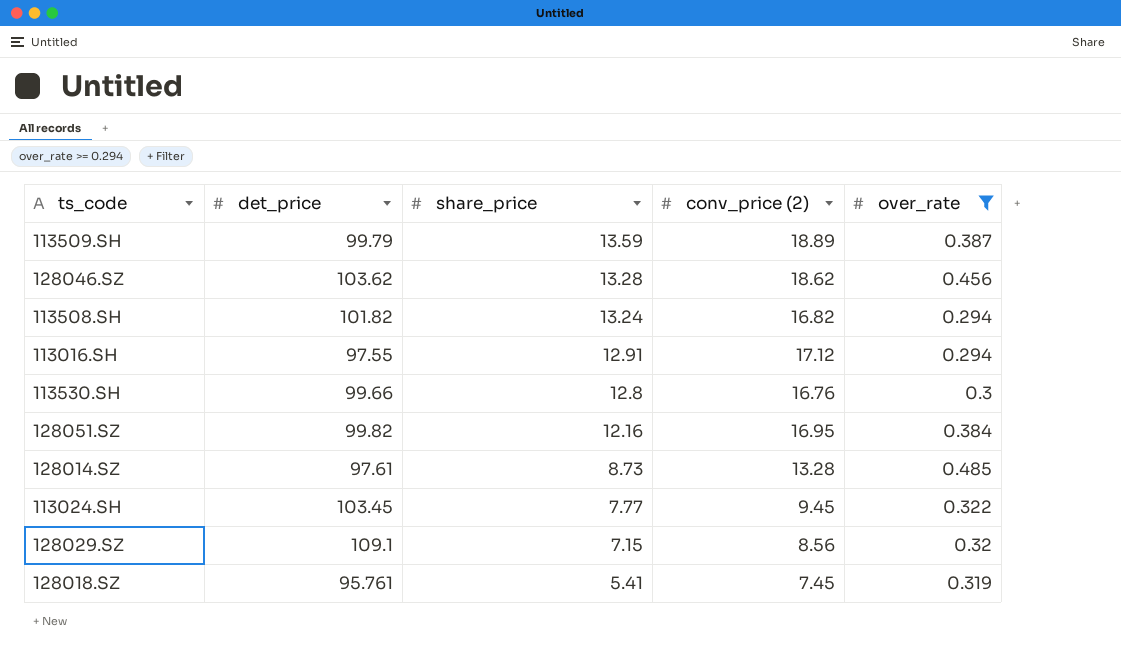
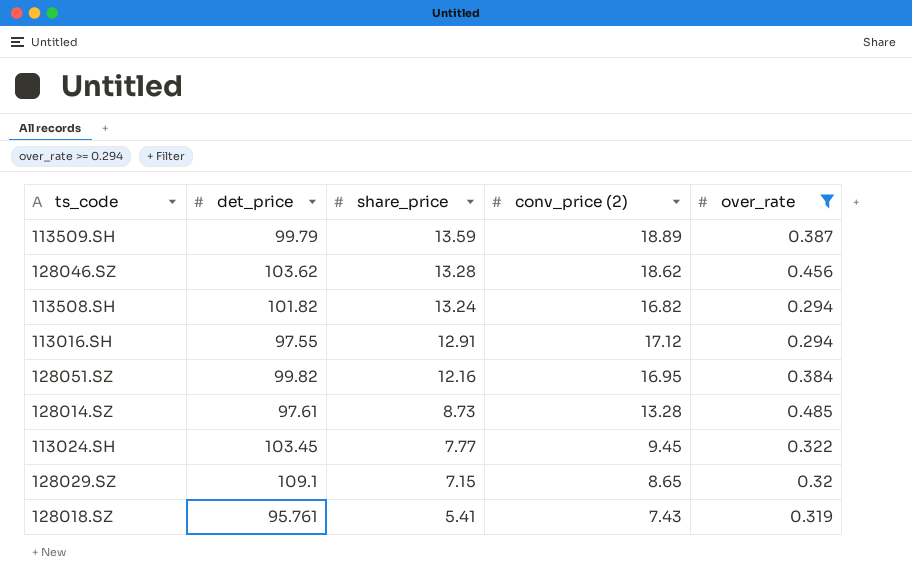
row 113530.SH: 99.66 | 12.8 | 16.76 | 0.3 -> none
128029.SZ | conv_price (2): 8.56 -> 8.65
128018.SZ | conv_price (2): 7.45 -> 7.43

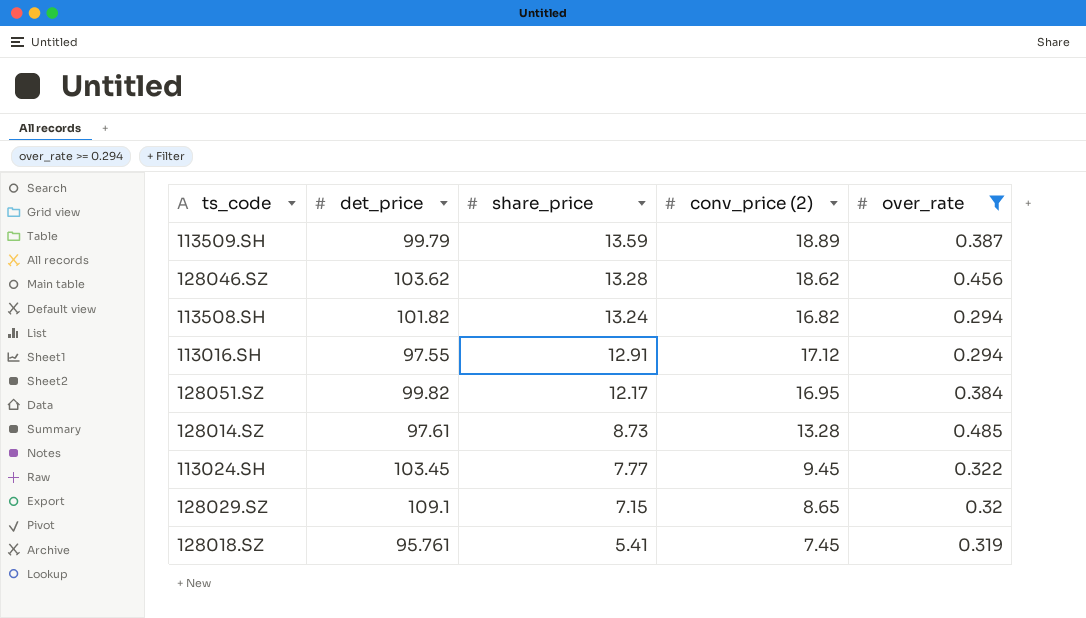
128051.SZ | share_price: 12.16 -> 12.17
128018.SZ | conv_price (2): 7.43 -> 7.45

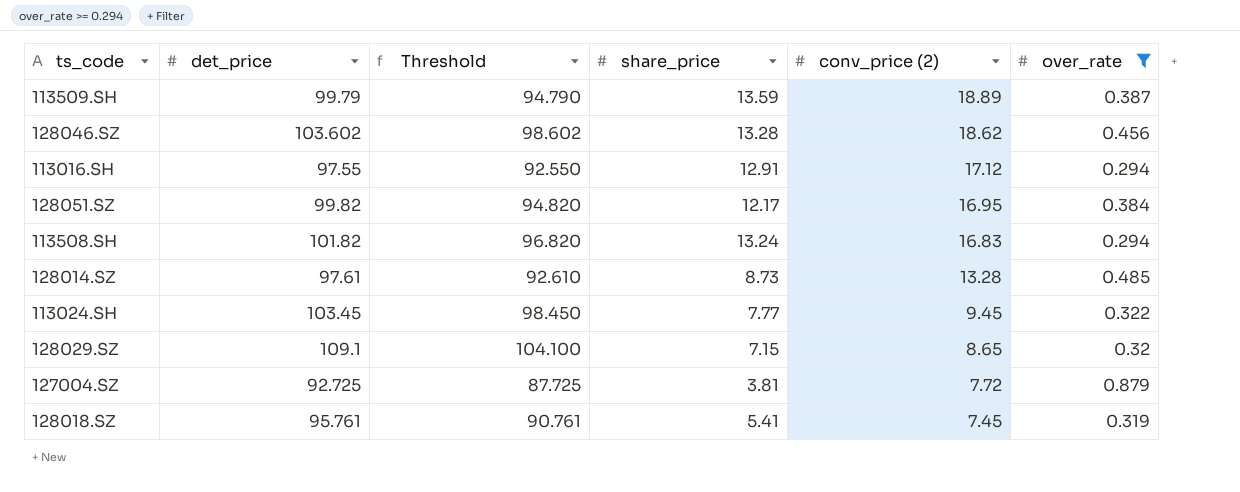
row order: share_price descending -> conv_price (2) descending
column Threshold | formula: none -> [det_price] - 5
128046.SZ | det_price: 103.62 -> 103.602
113508.SH | conv_price (2): 16.82 -> 16.83
row 127004.SZ: none -> 92.725 | 87.725 | 3.81 | 7.72 | 0.879

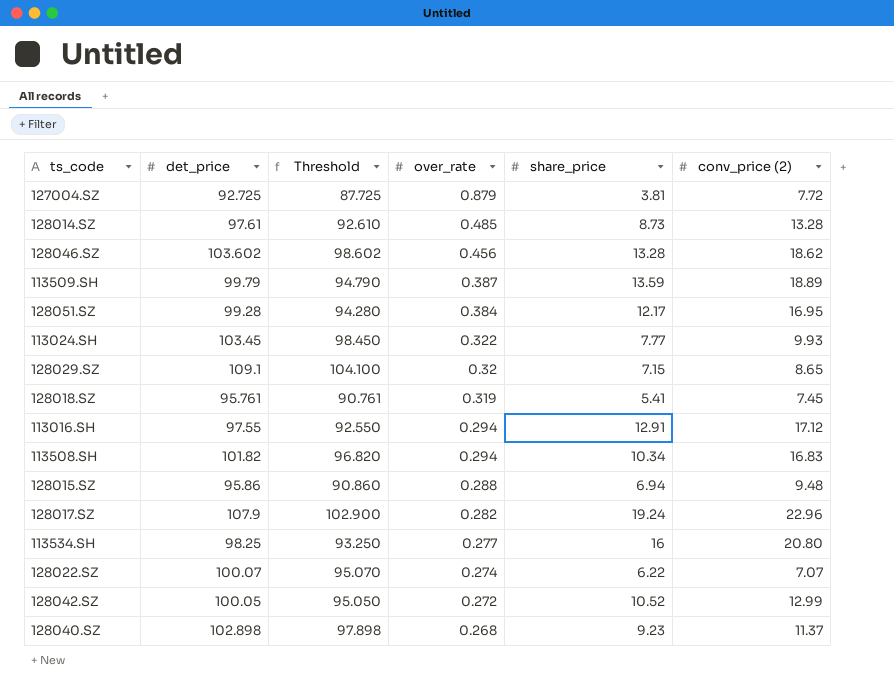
filter: over_rate >= 0.294 -> none
row order: conv_price (2) descending -> over_rate descending
column over_rate | position: 6 -> 4
128051.SZ | det_price: 99.82 -> 99.28
128051.SZ | Threshold: 94.820 -> 94.280
113024.SH | conv_price (2): 9.45 -> 9.93
113508.SH | share_price: 13.24 -> 10.34

